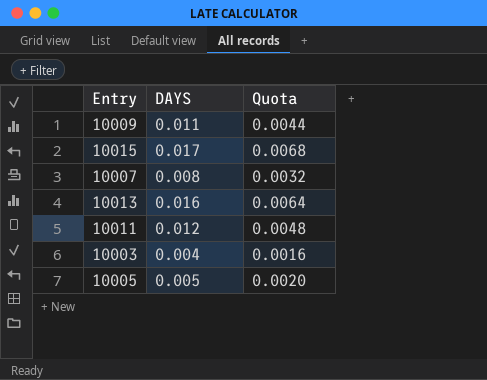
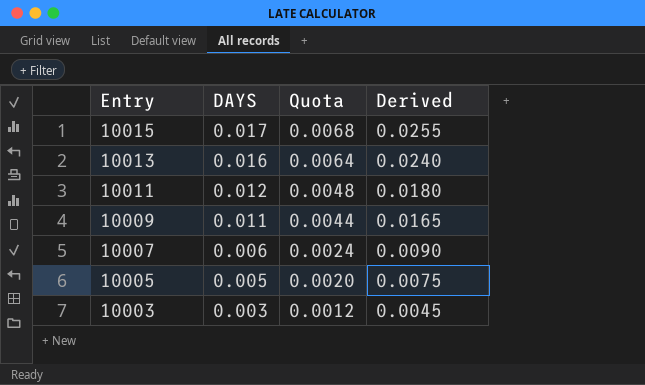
row order: none -> Entry descending
column Derived | formula: none -> [DAYS] * 1.5
10007 | DAYS: 0.008 -> 0.006
10007 | Quota: 0.0032 -> 0.0024
10003 | DAYS: 0.004 -> 0.003
10003 | Quota: 0.0016 -> 0.0012

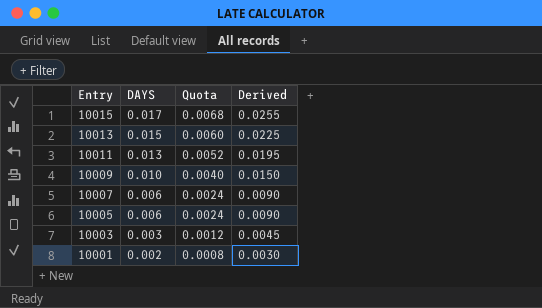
10013 | DAYS: 0.016 -> 0.015
10013 | Quota: 0.0064 -> 0.0060
10013 | Derived: 0.0240 -> 0.0225
10011 | DAYS: 0.012 -> 0.013
10011 | Quota: 0.0048 -> 0.0052
10011 | Derived: 0.0180 -> 0.0195
10009 | DAYS: 0.011 -> 0.010
10009 | Quota: 0.0044 -> 0.0040
10009 | Derived: 0.0165 -> 0.0150
10005 | DAYS: 0.005 -> 0.006
10005 | Quota: 0.0020 -> 0.0024
10005 | Derived: 0.0075 -> 0.0090
row 10001: none -> 0.002 | 0.0008 | 0.0030

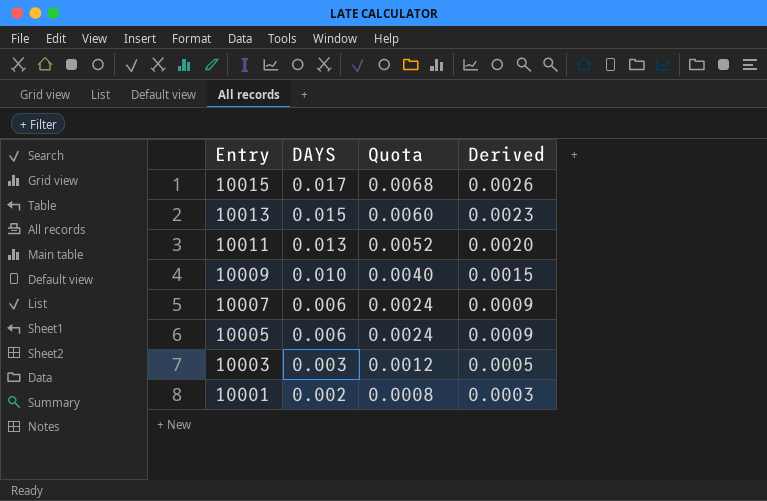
column Derived | formula: [DAYS] * 1.5 -> [DAYS] * 0.15

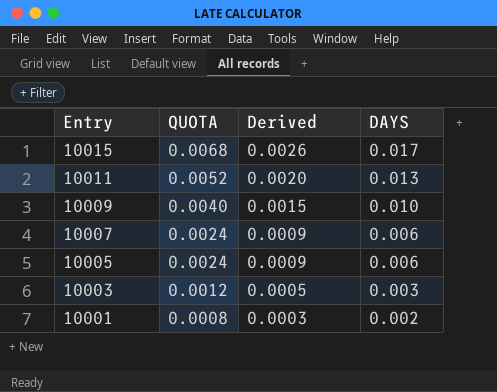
column name: Quota -> QUOTA
column DAYS | position: 2 -> 4
row 10013: 0.015 | 0.0060 | 0.0023 -> none

